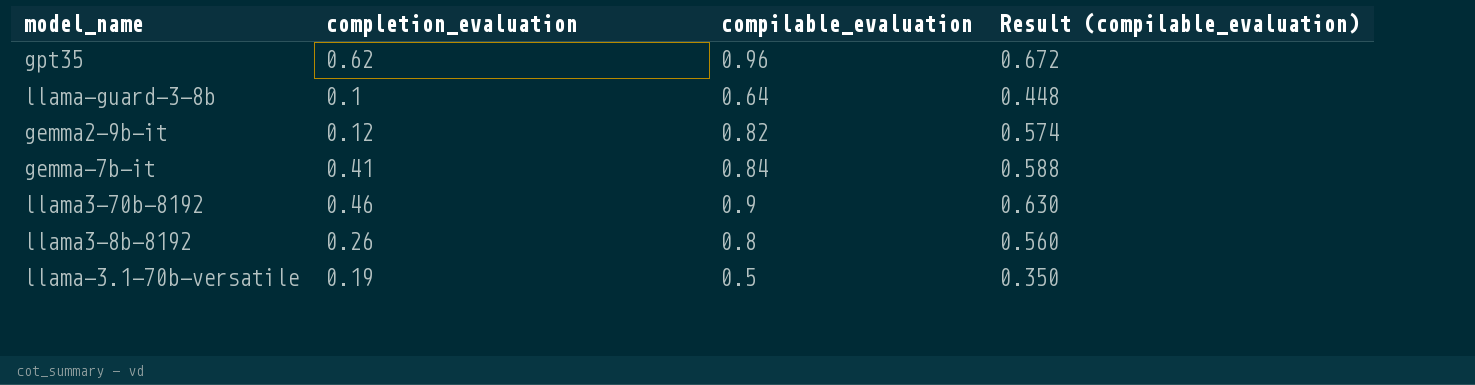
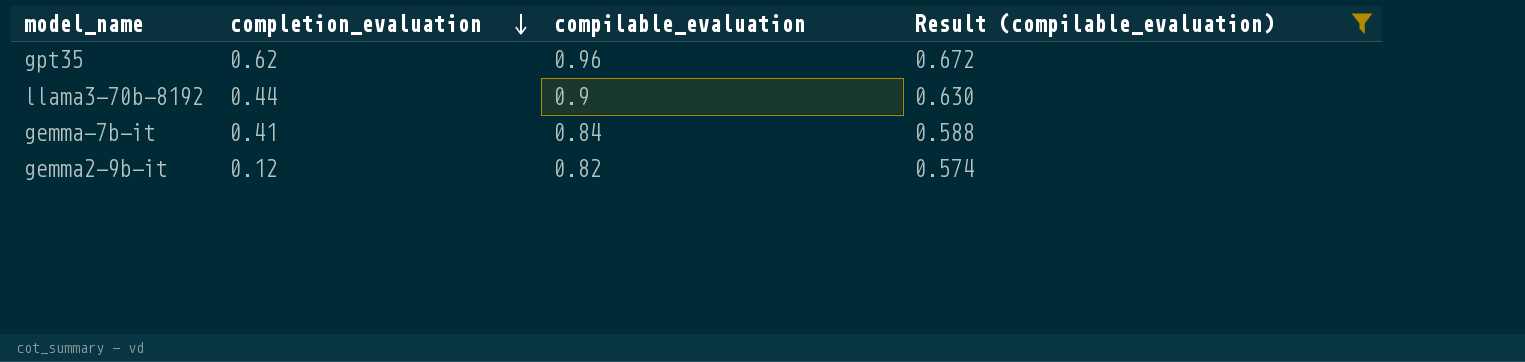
filter: none -> Result (compilable_evaluation) >= 0.574
row order: none -> completion_evaluation descending
llama3-70b-8192 | completion_evaluation: 0.46 -> 0.44

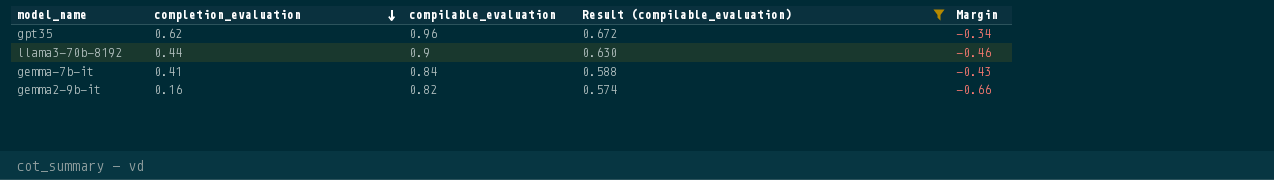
column Margin | formula: none -> [completion_evaluation] - [compilable_evaluation]
gemma2-9b-it | completion_evaluation: 0.12 -> 0.16

